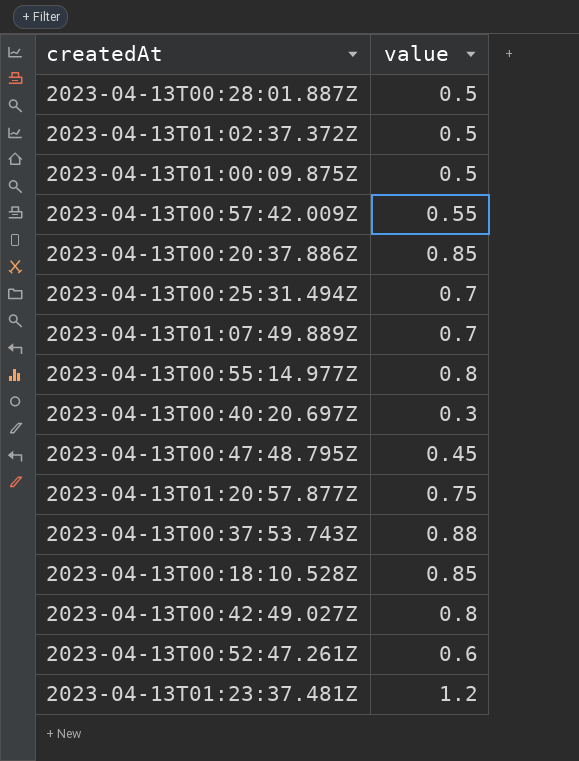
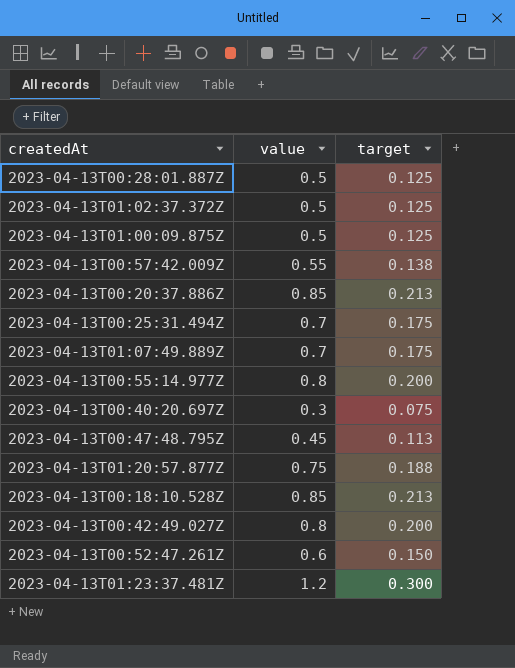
column target | formula: none -> [value] * 0.25
row 2023-04-13T00:37:53.743Z: 0.88 -> none

